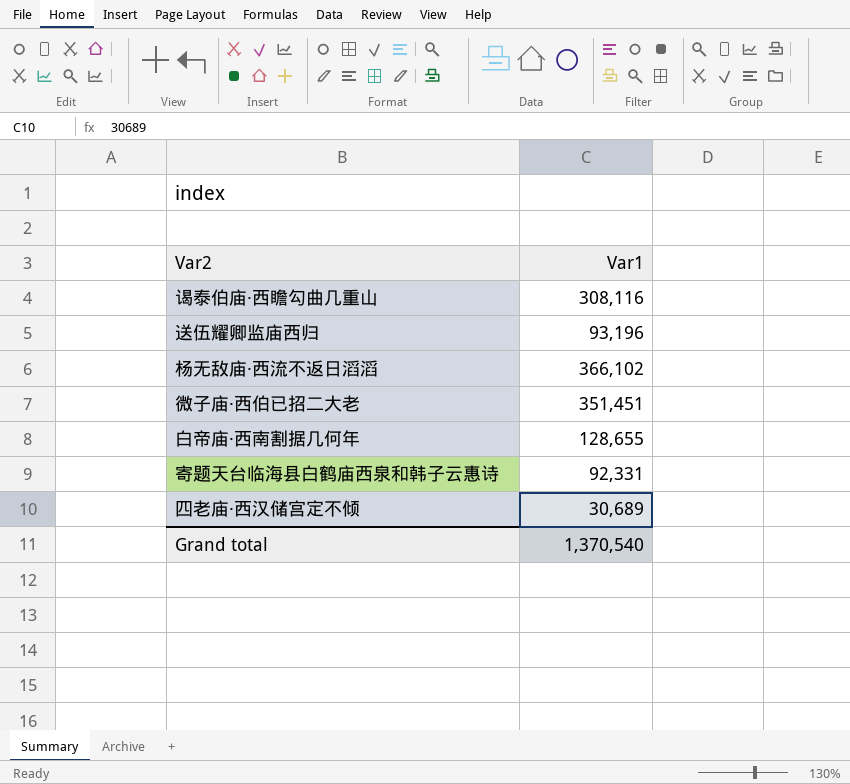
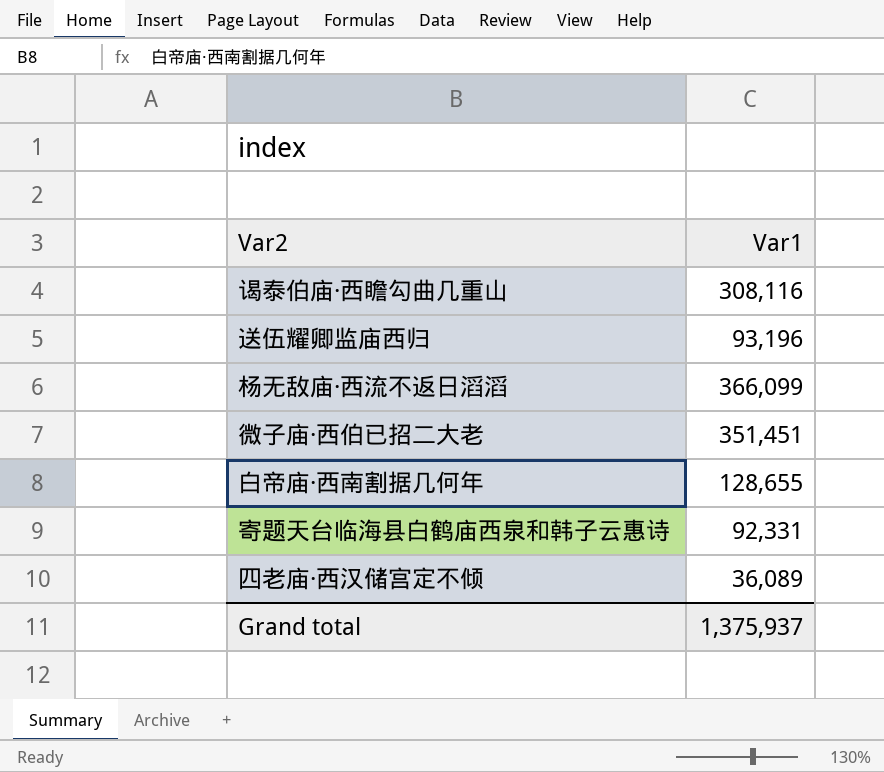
杨无敌庙·西流不返日滔滔 | Var1: 366,102 -> 366,099
四老庙·西汉储宫定不倾 | Var1: 30,689 -> 36,089
Grand total | Var1: 1,370,540 -> 1,375,937

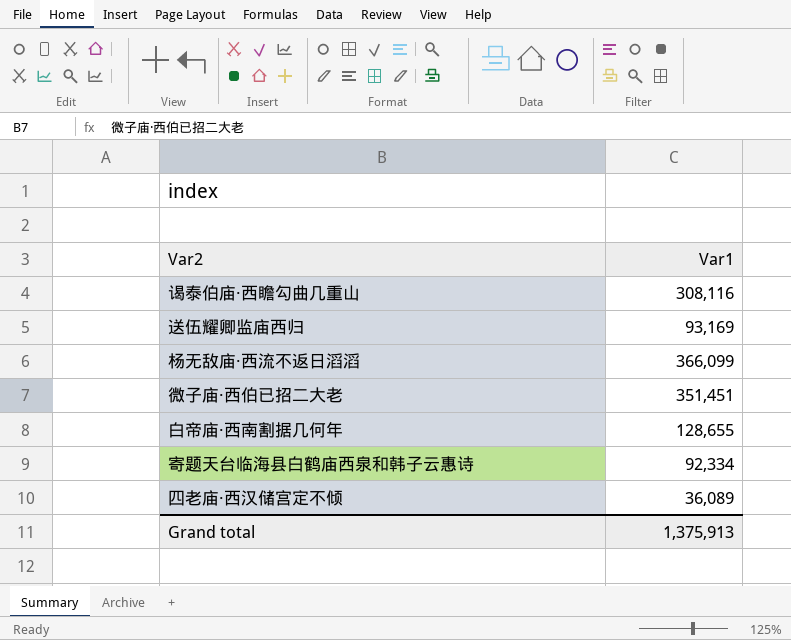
送伍耀卿监庙西归 | Var1: 93,196 -> 93,169
寄题天台临海县白鹤庙西泉和韩子云惠诗 | Var1: 92,331 -> 92,334
Grand total | Var1: 1,375,937 -> 1,375,913

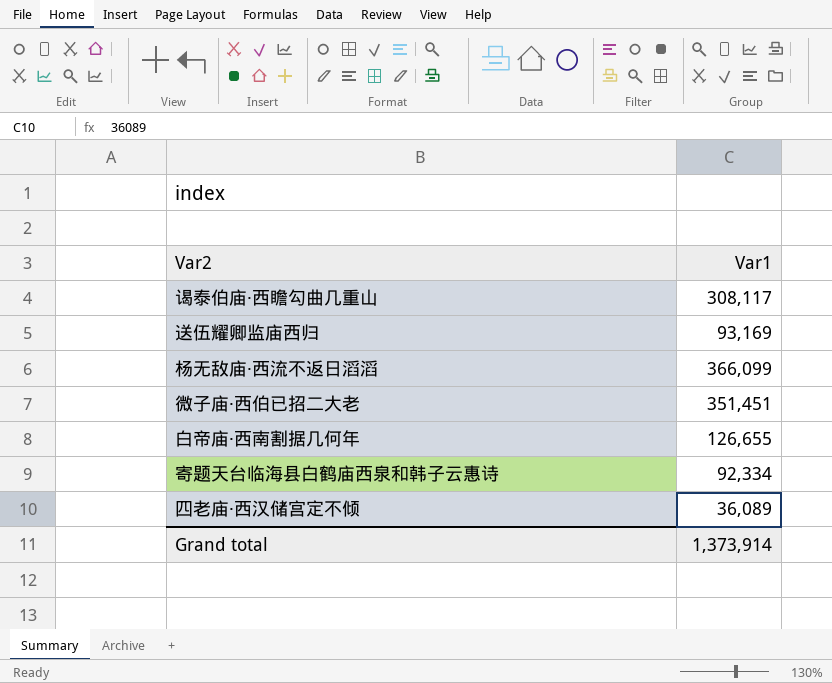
谒泰伯庙·西瞻勾曲几重山 | Var1: 308,116 -> 308,117
白帝庙·西南割据几何年 | Var1: 128,655 -> 126,655
Grand total | Var1: 1,375,913 -> 1,373,914

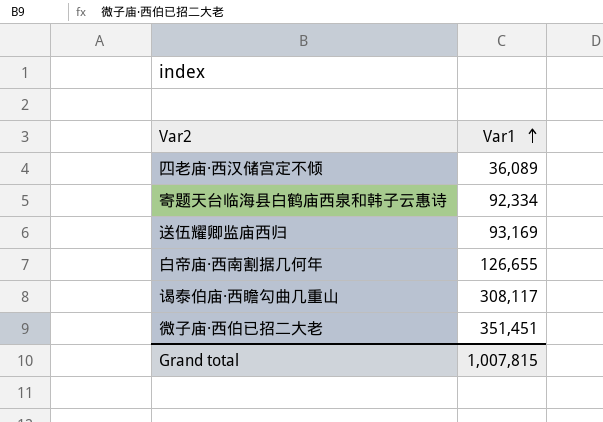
row order: none -> Var1 ascending
row 杨无敌庙·西流不返日滔滔: 366,099 -> none
Grand total | Var1: 1,373,914 -> 1,007,815

